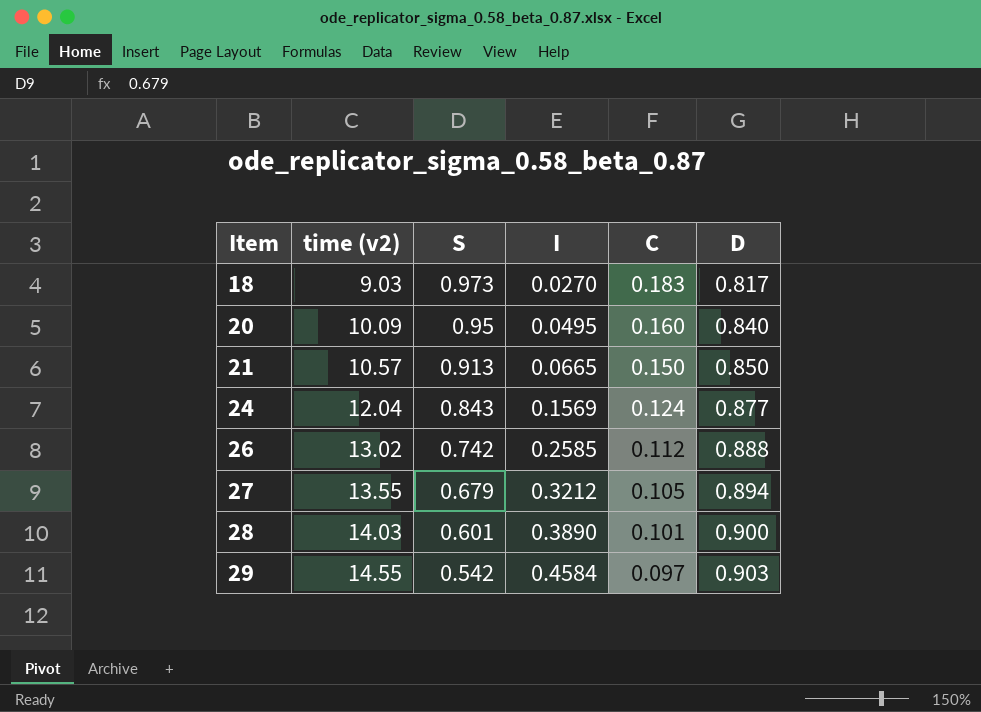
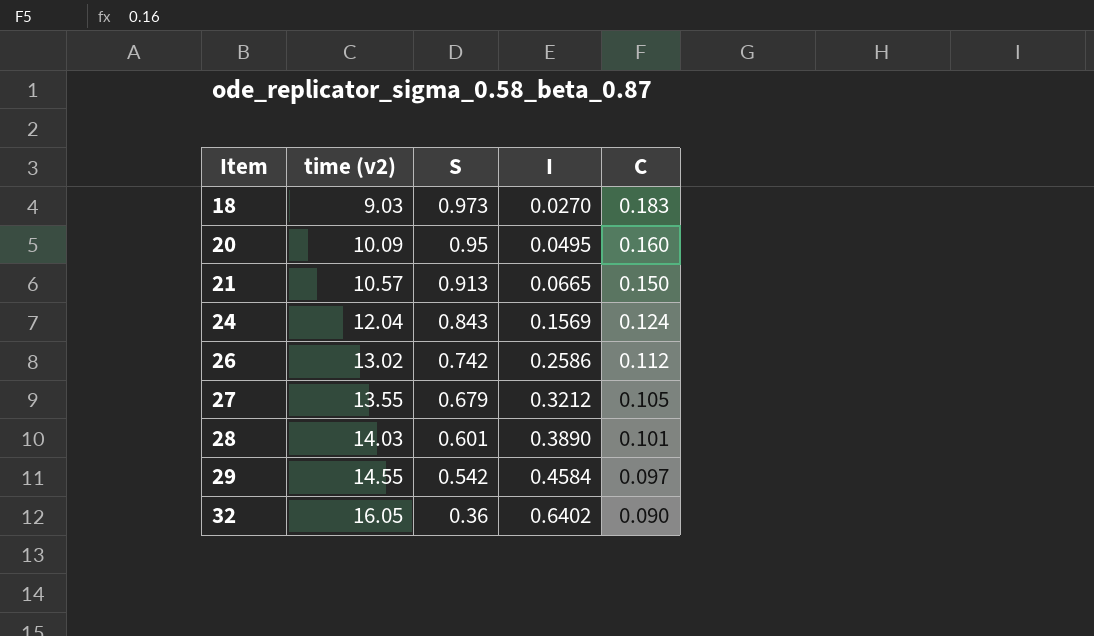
column D | position: 6 -> none
26 | I: 0.2585 -> 0.2586
row 32: none -> 16.05 | 0.36 | 0.6402 | 0.090

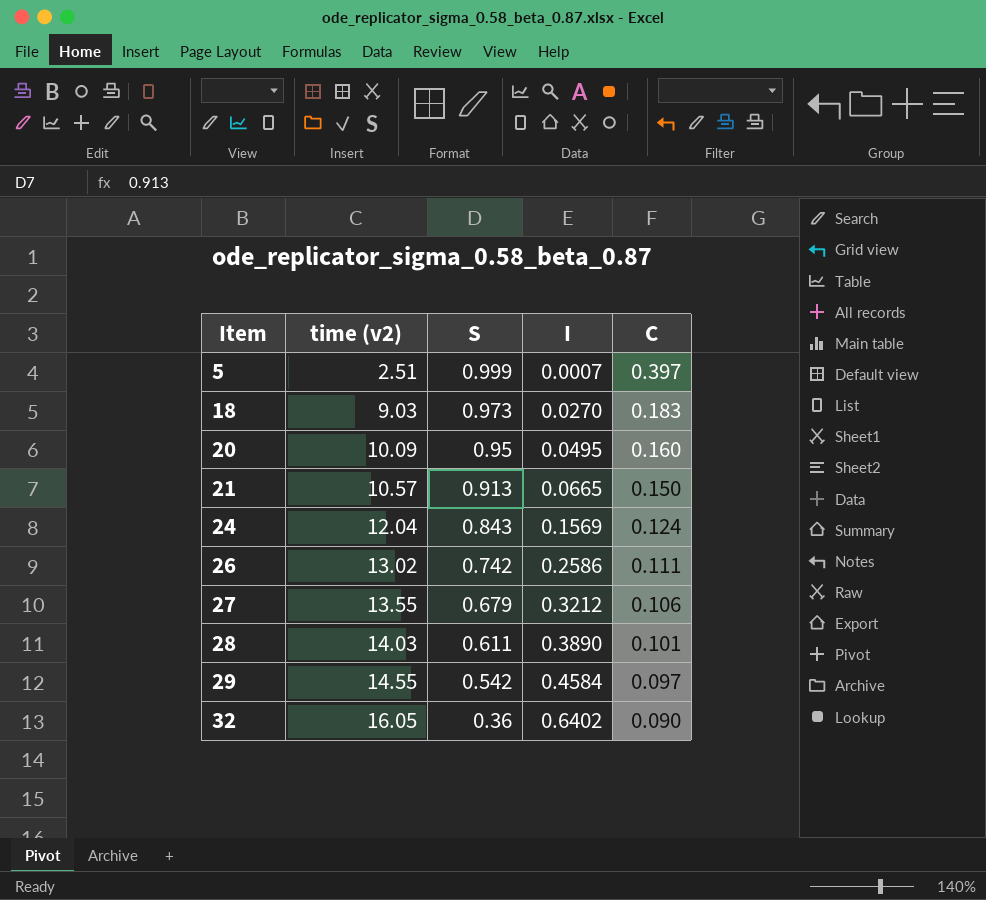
row 5: none -> 2.51 | 0.999 | 0.0007 | 0.397
26 | C: 0.112 -> 0.111
27 | C: 0.105 -> 0.106
28 | S: 0.601 -> 0.611

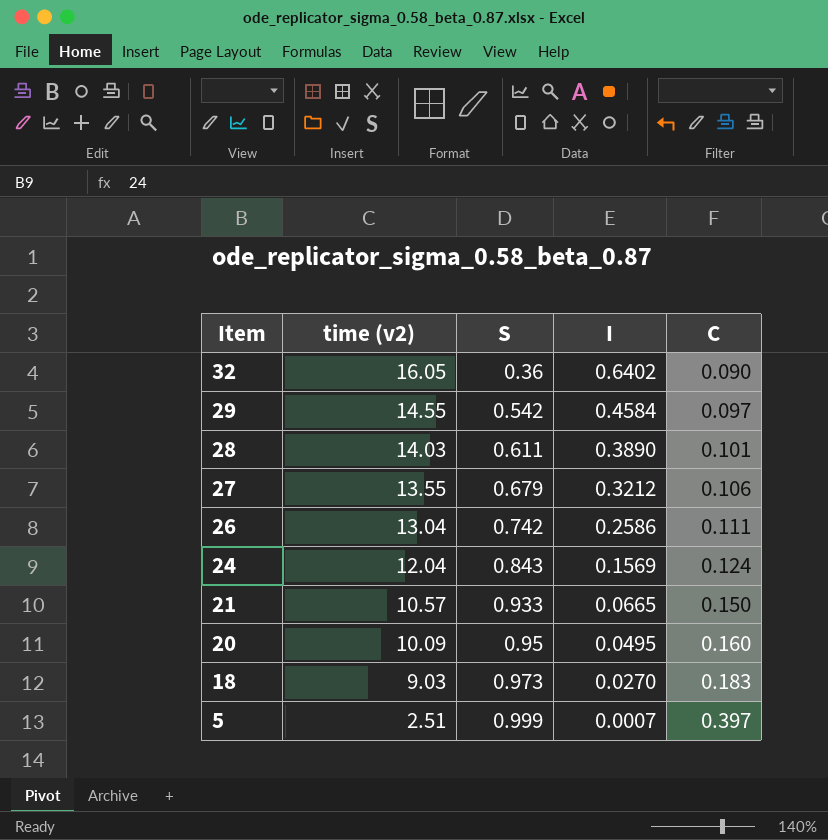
row order: Item ascending -> Item descending
26 | time (v2): 13.02 -> 13.04
21 | S: 0.913 -> 0.933

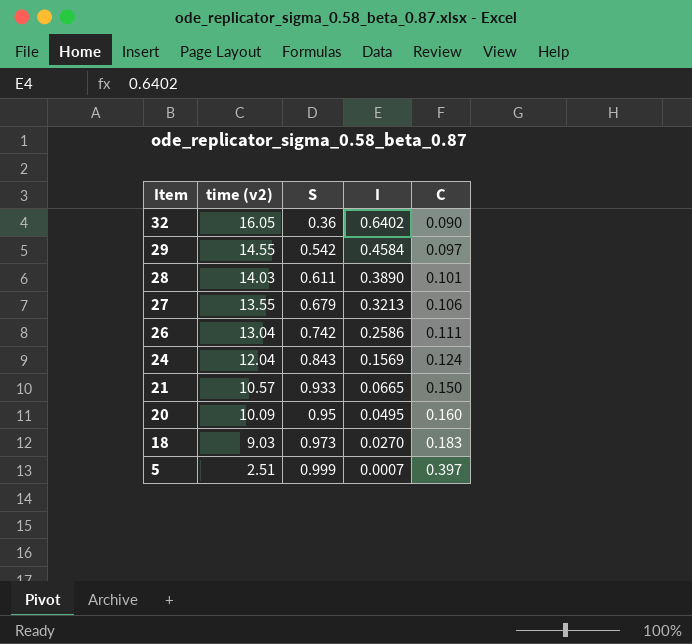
27 | I: 0.3212 -> 0.3213

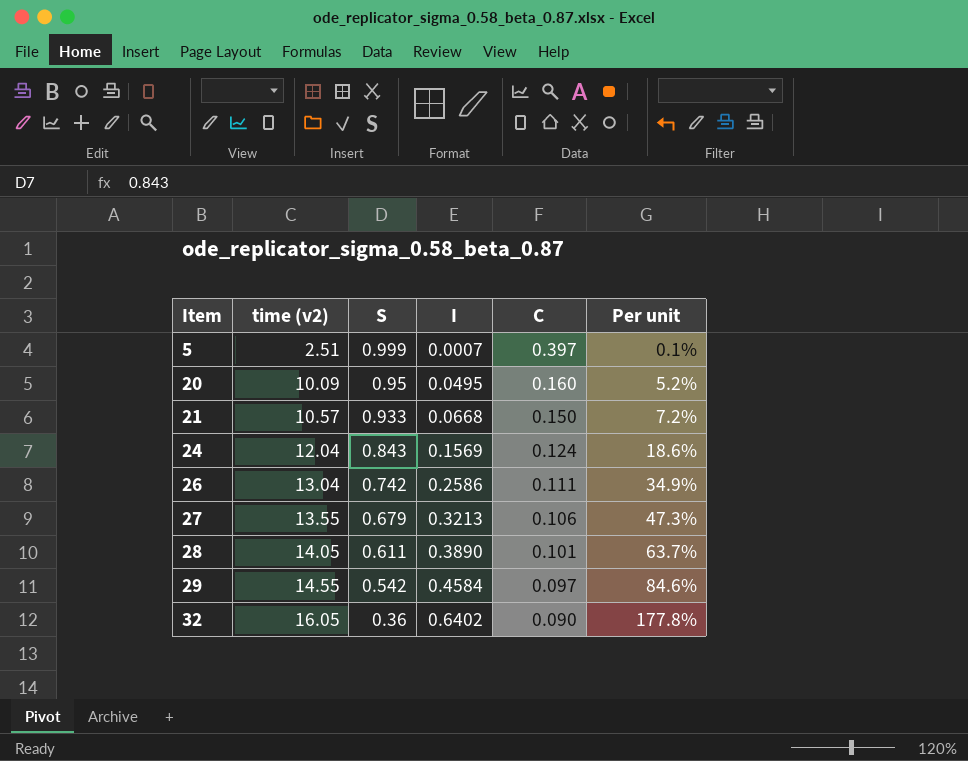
row order: Item descending -> Item ascending
column Per unit | formula: none -> [I] / [S]
row 18: 9.03 | 0.973 | 0.0270 | 0.183 -> none
21 | I: 0.0665 -> 0.0668
28 | time (v2): 14.03 -> 14.05

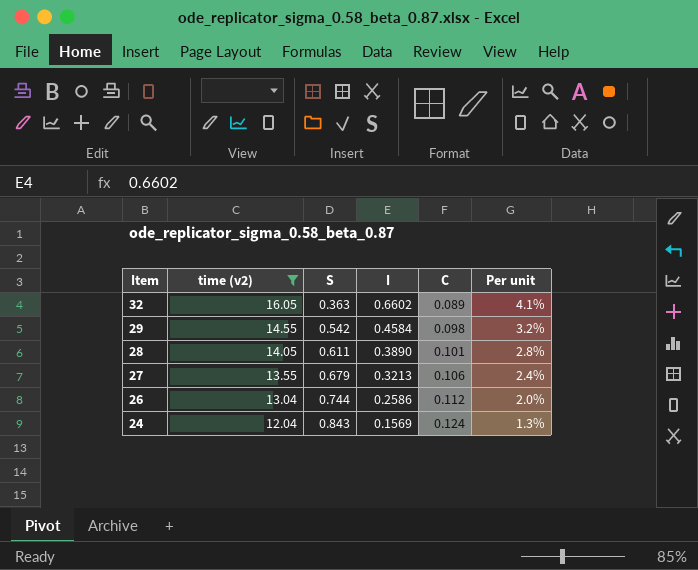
filter: none -> time (v2) >= 12.04
row order: Item ascending -> Item descending
column Per unit | formula: [I] / [S] -> [I] / [time (v2)]
32 | S: 0.36 -> 0.363
32 | I: 0.6402 -> 0.6602
32 | C: 0.090 -> 0.089
29 | C: 0.097 -> 0.098
26 | S: 0.742 -> 0.744
26 | C: 0.111 -> 0.112

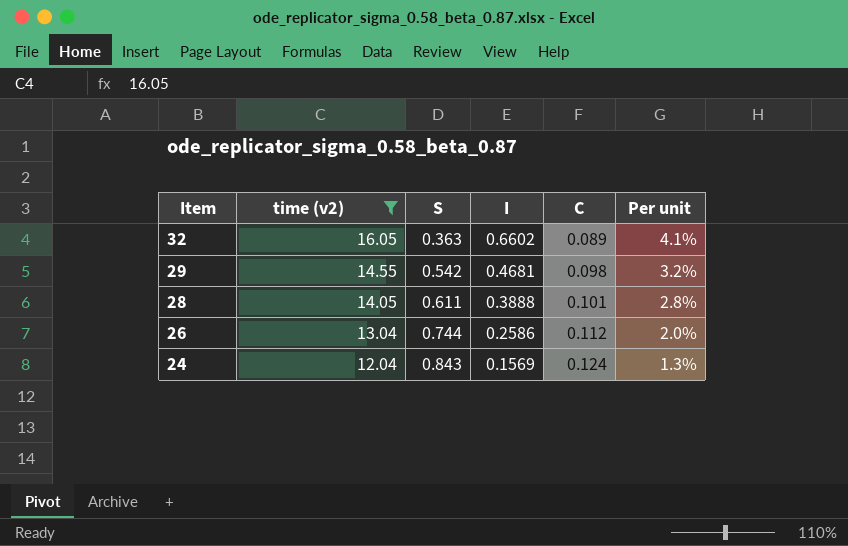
row 27: 13.55 | 0.679 | 0.3213 | 0.106 | 2.4% -> none
29 | I: 0.4584 -> 0.4681
28 | I: 0.3890 -> 0.3888

